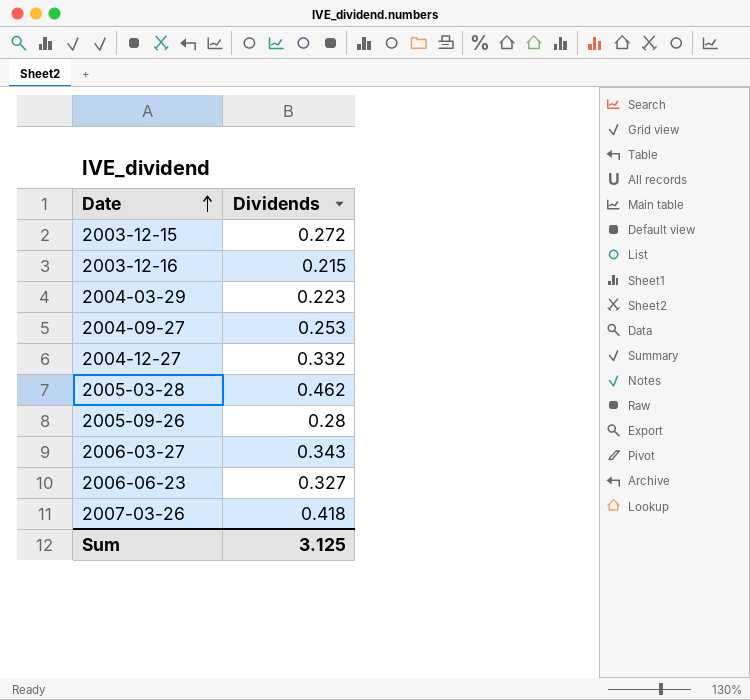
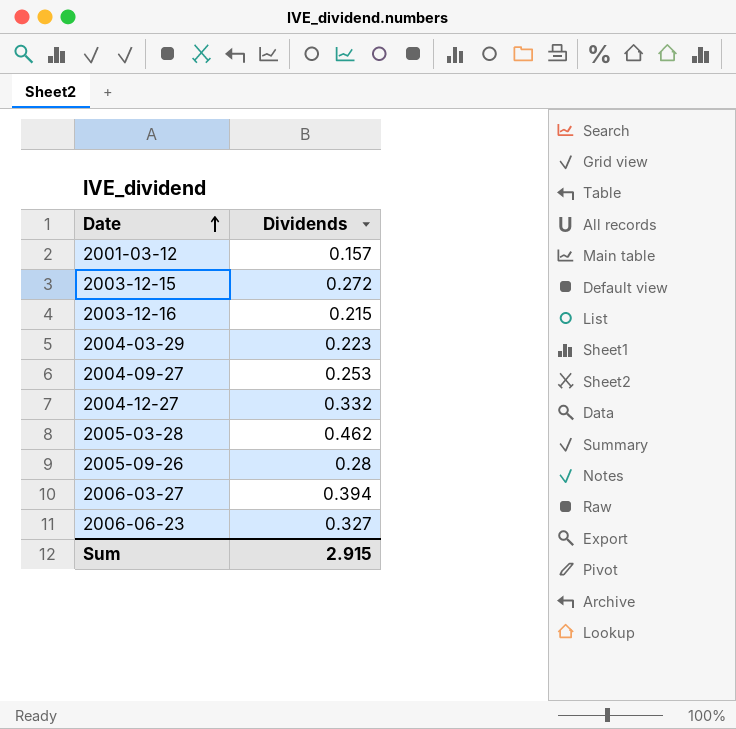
row 2007-03-26: 0.418 -> none
row 2001-03-12: none -> 0.157
2006-03-27 | Dividends: 0.343 -> 0.394
Sum | Dividends: 3.125 -> 2.915

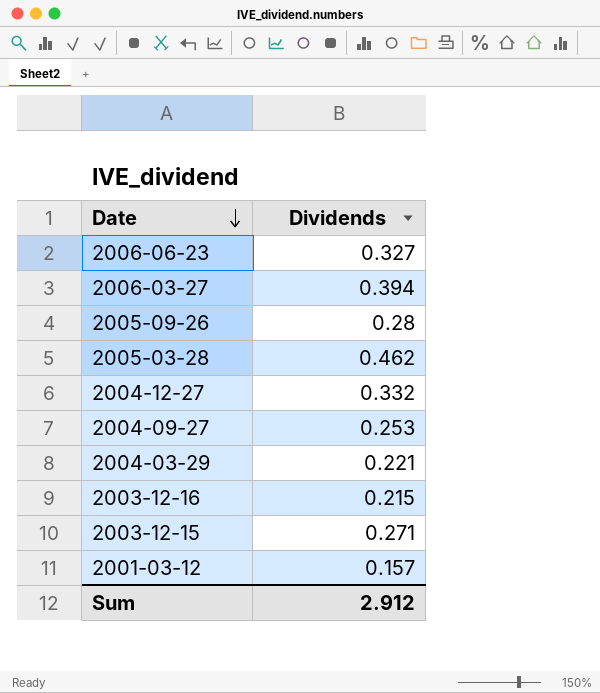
row order: Date ascending -> Date descending
2004-03-29 | Dividends: 0.223 -> 0.221
2003-12-15 | Dividends: 0.272 -> 0.271
Sum | Dividends: 2.915 -> 2.912

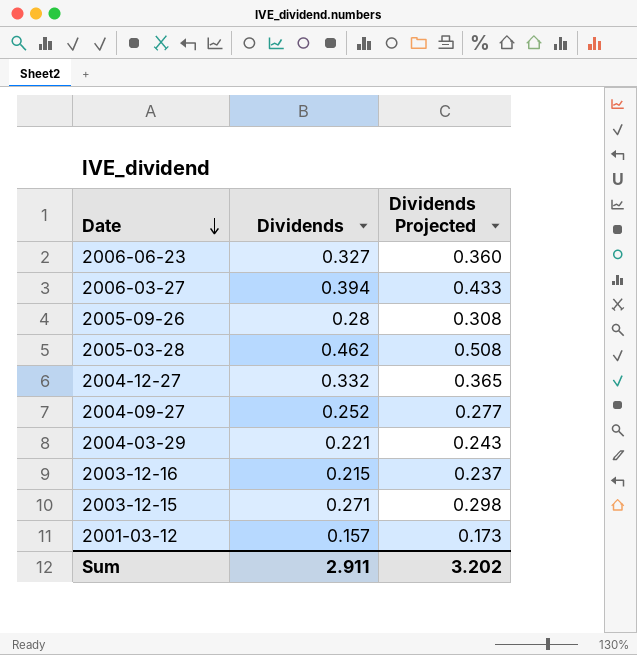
column Dividends Projected | formula: none -> [Dividends] * 1.1
2004-09-27 | Dividends: 0.253 -> 0.252
Sum | Dividends: 2.912 -> 2.911

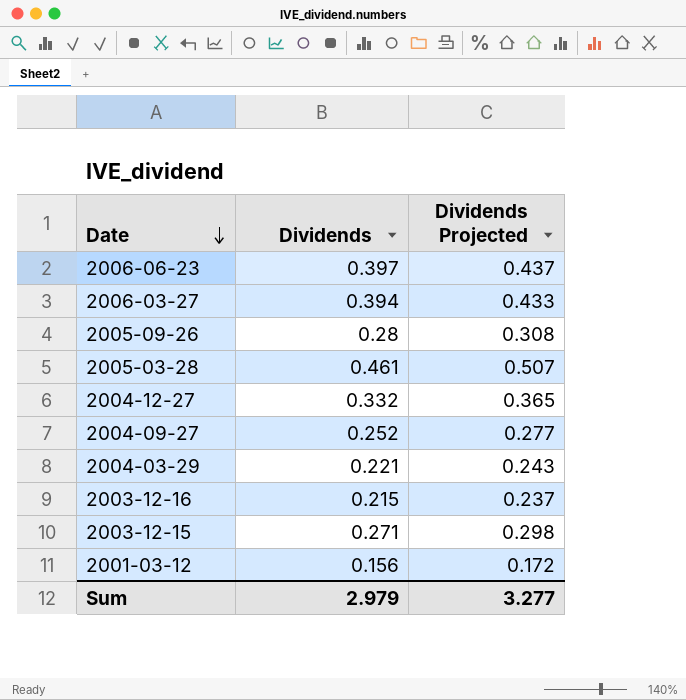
2006-06-23 | Dividends: 0.327 -> 0.397
2006-06-23 | Dividends Projected: 0.360 -> 0.437
2005-03-28 | Dividends: 0.462 -> 0.461
2005-03-28 | Dividends Projected: 0.508 -> 0.507
2001-03-12 | Dividends: 0.157 -> 0.156
2001-03-12 | Dividends Projected: 0.173 -> 0.172
Sum | Dividends: 2.911 -> 2.979
Sum | Dividends Projected: 3.202 -> 3.277

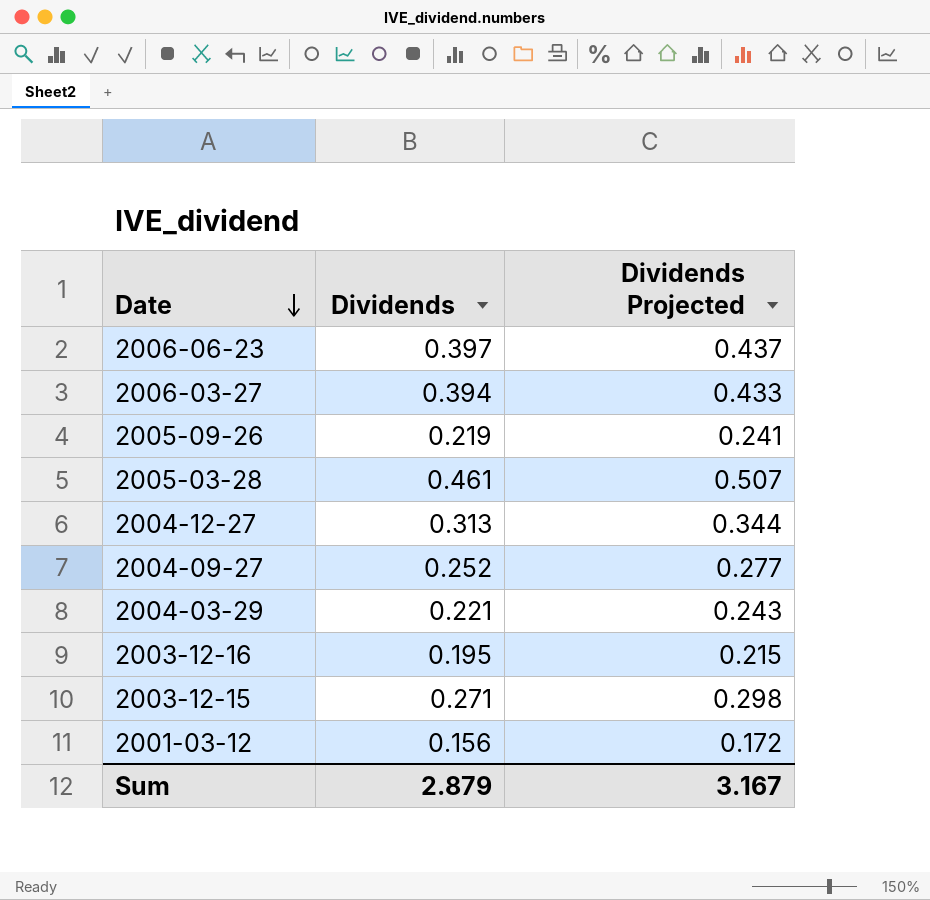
2005-09-26 | Dividends: 0.28 -> 0.219
2005-09-26 | Dividends Projected: 0.308 -> 0.241
2004-12-27 | Dividends: 0.332 -> 0.313
2004-12-27 | Dividends Projected: 0.365 -> 0.344
2003-12-16 | Dividends: 0.215 -> 0.195
2003-12-16 | Dividends Projected: 0.237 -> 0.215
Sum | Dividends: 2.979 -> 2.879
Sum | Dividends Projected: 3.277 -> 3.167

